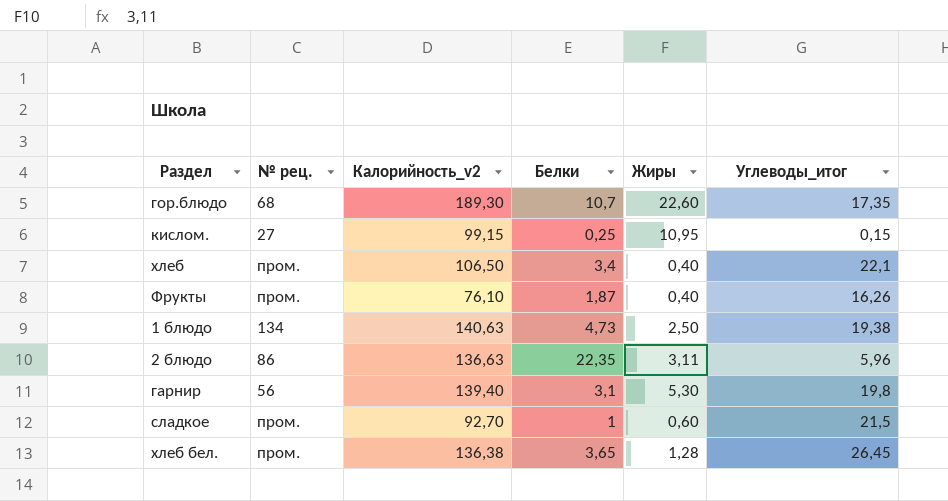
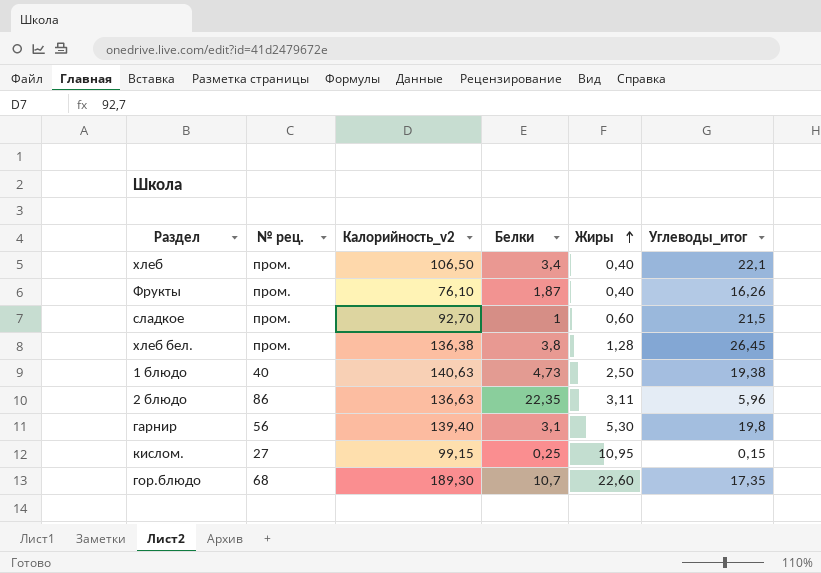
row order: none -> Жиры ascending
хлеб бел. | Белки: 3,65 -> 3,8
1 блюдо | № рец.: 134 -> 40

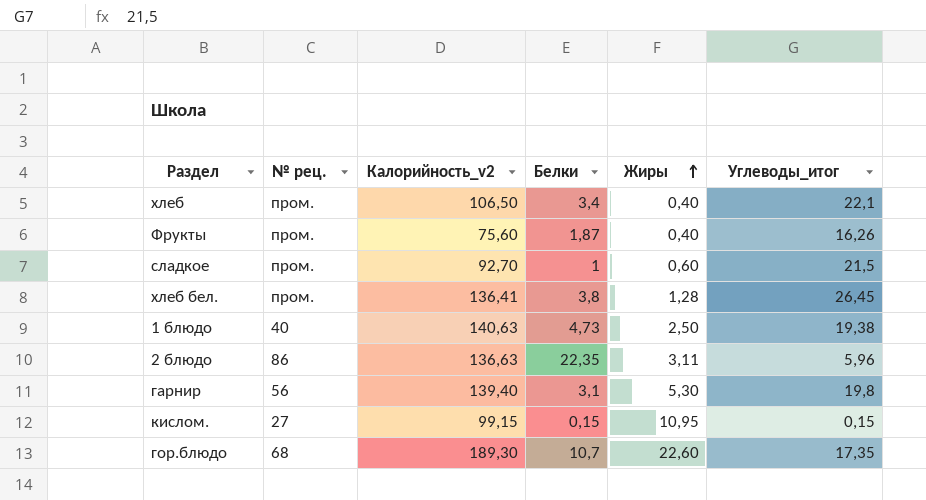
Фрукты | Калорийность_v2: 76,10 -> 75,60
хлеб бел. | Калорийность_v2: 136,38 -> 136,41
кислом. | Белки: 0,25 -> 0,15

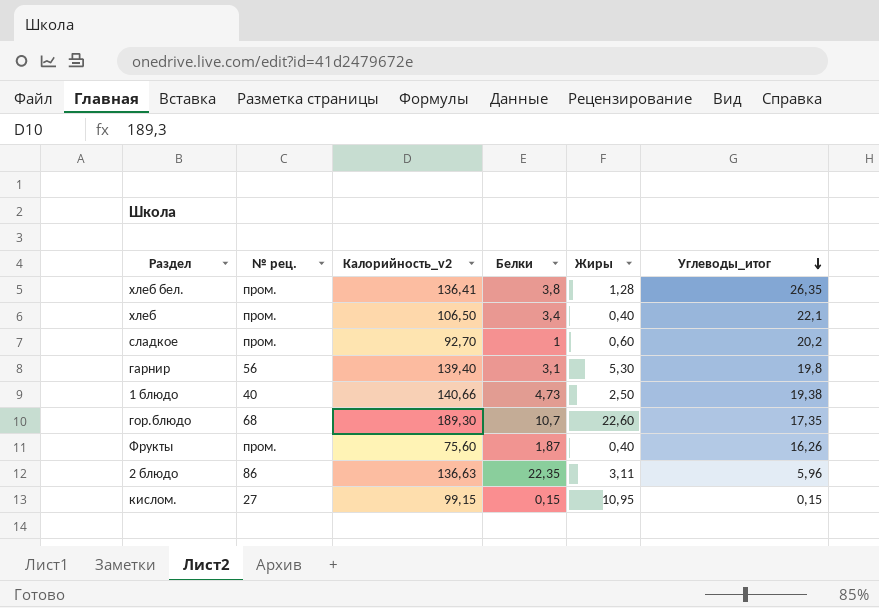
row order: Жиры ascending -> Углеводы_итог descending
хлеб бел. | Углеводы_итог: 26,45 -> 26,35
сладкое | Углеводы_итог: 21,5 -> 20,2
1 блюдо | Калорийность_v2: 140,63 -> 140,66

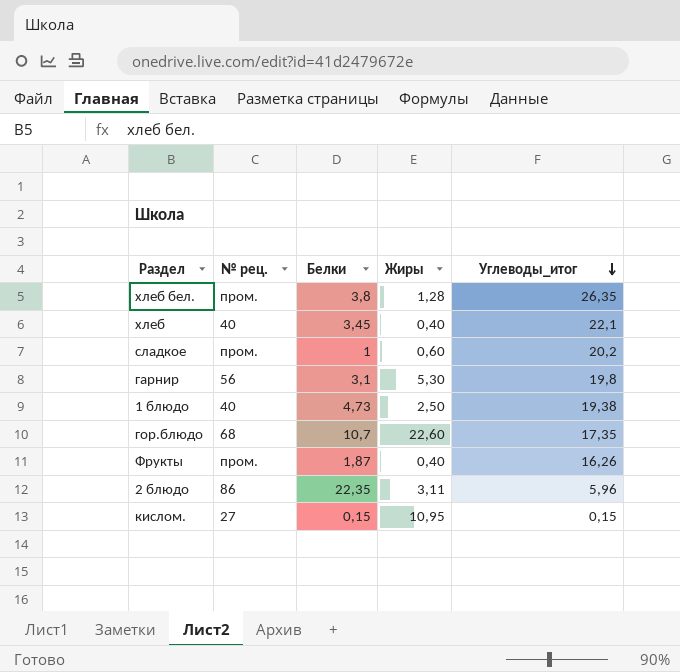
column Калорийность_v2 | position: 3 -> none
хлеб | № рец.: пром. -> 40
хлеб | Белки: 3,4 -> 3,45

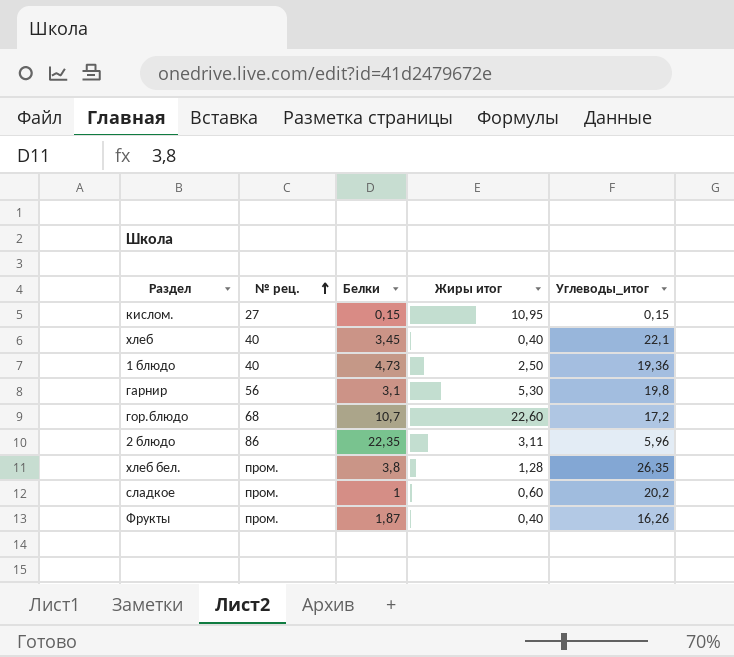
row order: Углеводы_итог descending -> № рец. ascending
column name: Жиры -> Жиры итог
1 блюдо | Углеводы_итог: 19,38 -> 19,36
гор.блюдо | Углеводы_итог: 17,35 -> 17,2

